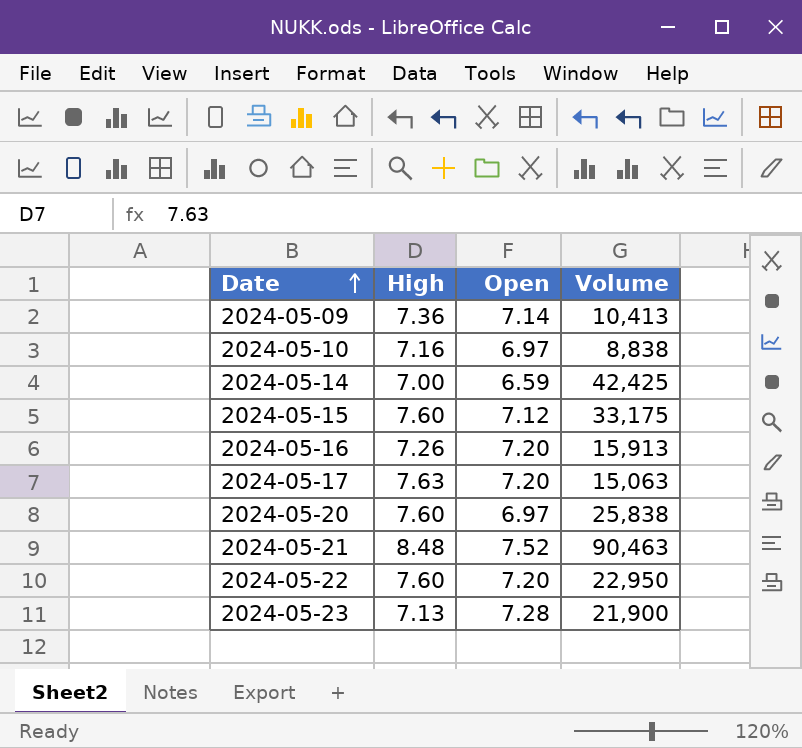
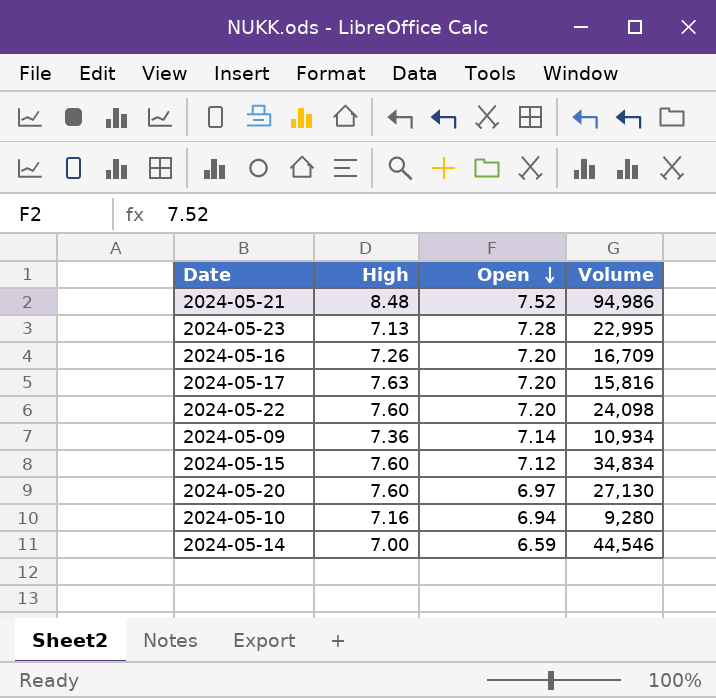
row order: Date ascending -> Open descending
2024-05-21 | Volume: 90,463 -> 94,986
2024-05-23 | Volume: 21,900 -> 22,995
2024-05-16 | Volume: 15,913 -> 16,709
2024-05-17 | Volume: 15,063 -> 15,816
2024-05-22 | Volume: 22,950 -> 24,098
2024-05-09 | Volume: 10,413 -> 10,934
2024-05-15 | Volume: 33,175 -> 34,834
2024-05-20 | Volume: 25,838 -> 27,130
2024-05-10 | Open: 6.97 -> 6.94
2024-05-10 | Volume: 8,838 -> 9,280
2024-05-14 | Volume: 42,425 -> 44,546

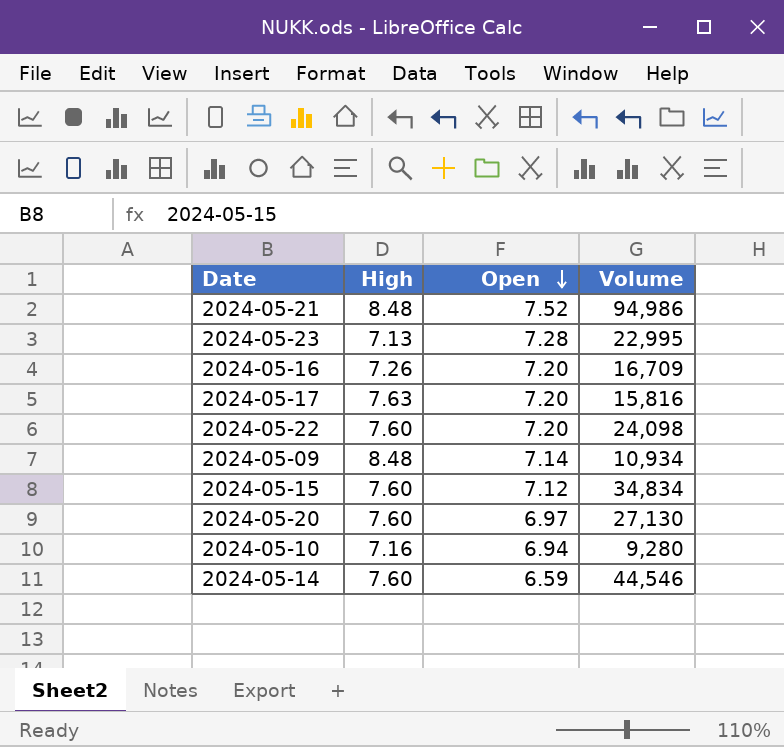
2024-05-09 | High: 7.36 -> 8.48
2024-05-14 | High: 7.00 -> 7.60

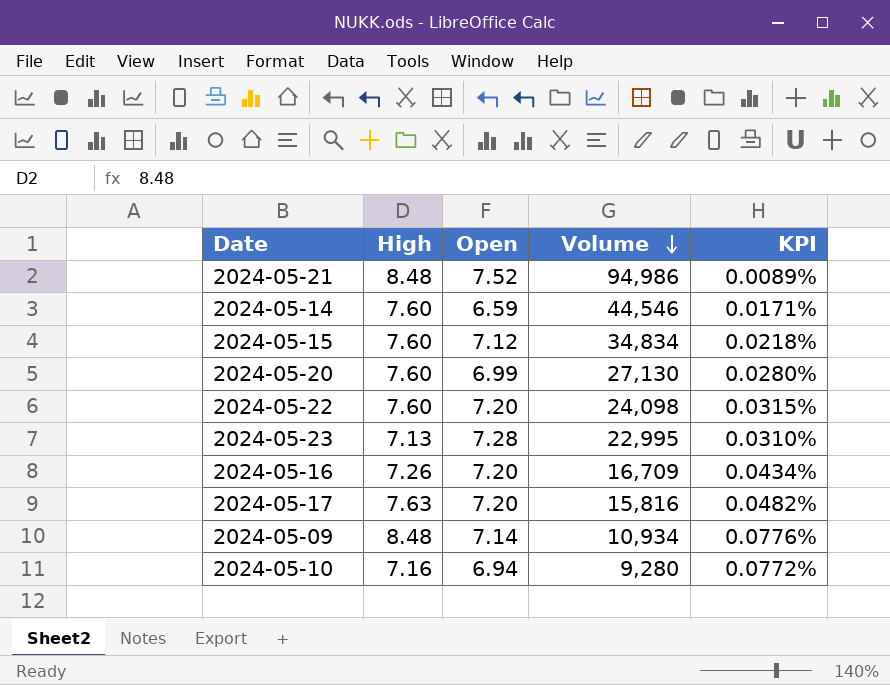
row order: Open descending -> Volume descending
column KPI | formula: none -> [High] / [Volume]
2024-05-20 | Open: 6.97 -> 6.99

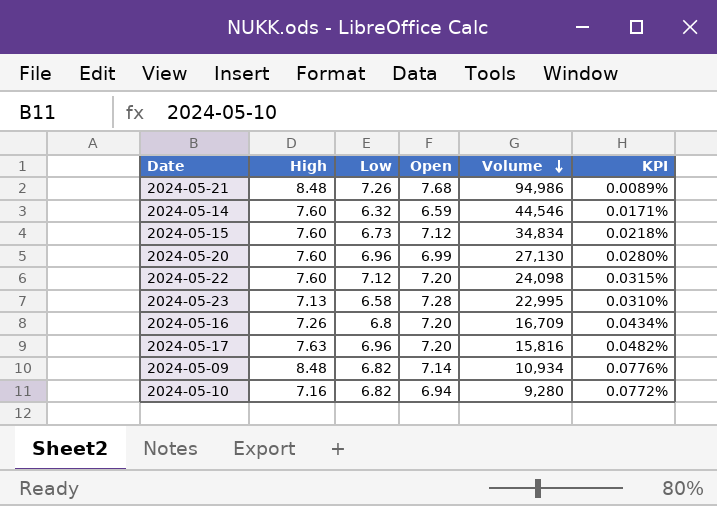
column Low | position: none -> 3
2024-05-21 | Open: 7.52 -> 7.68

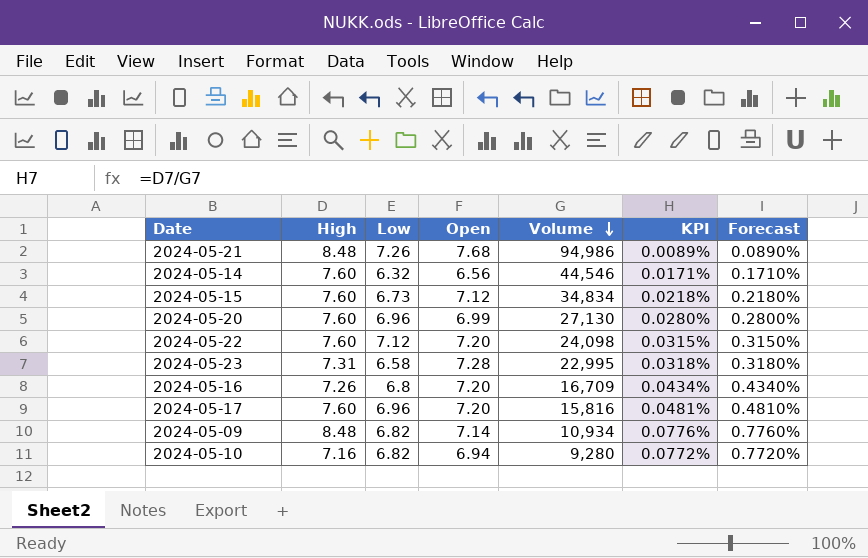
column Forecast | formula: none -> [KPI] * 10
2024-05-14 | Open: 6.59 -> 6.56
2024-05-23 | High: 7.13 -> 7.31
2024-05-23 | KPI: 0.0310% -> 0.0318%
2024-05-17 | High: 7.63 -> 7.60
2024-05-17 | KPI: 0.0482% -> 0.0481%

